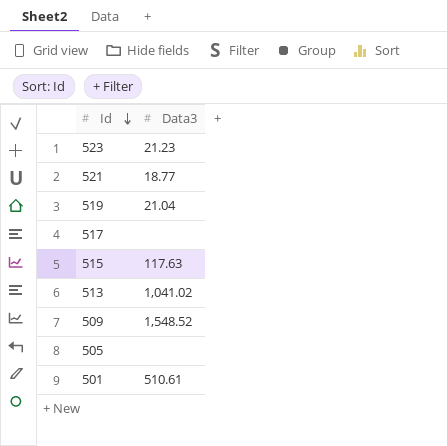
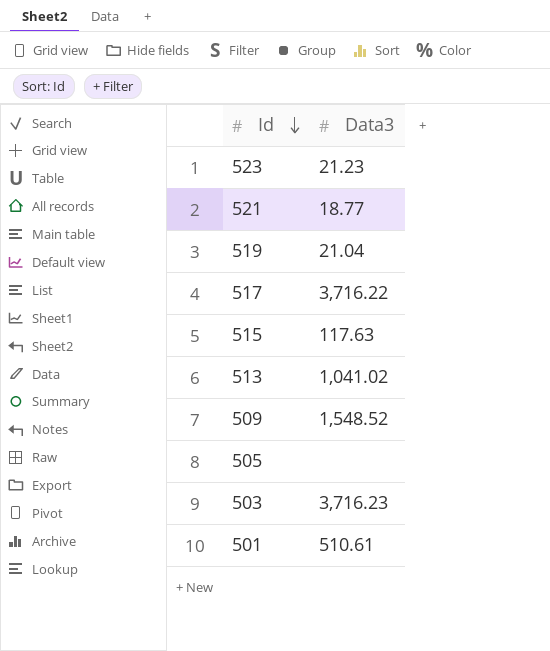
517 | Data3: none -> 3,716.22
row 503: none -> 3,716.23

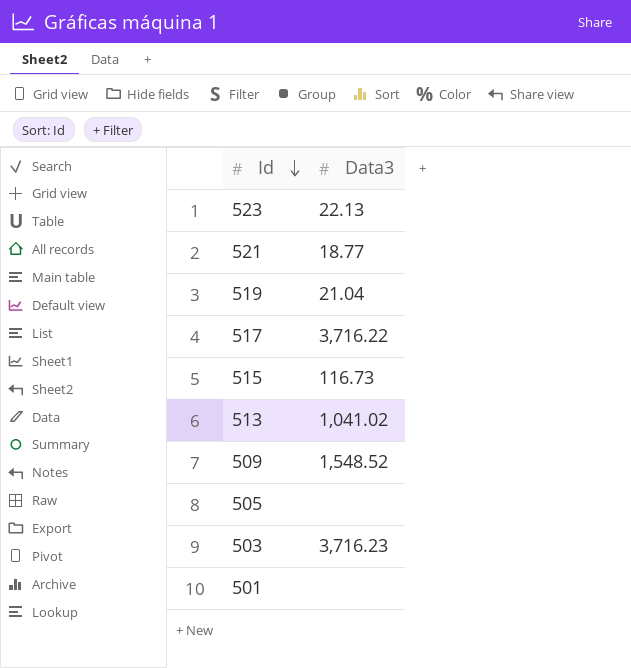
523 | Data3: 21.23 -> 22.13
515 | Data3: 117.63 -> 116.73
501 | Data3: 510.61 -> none

